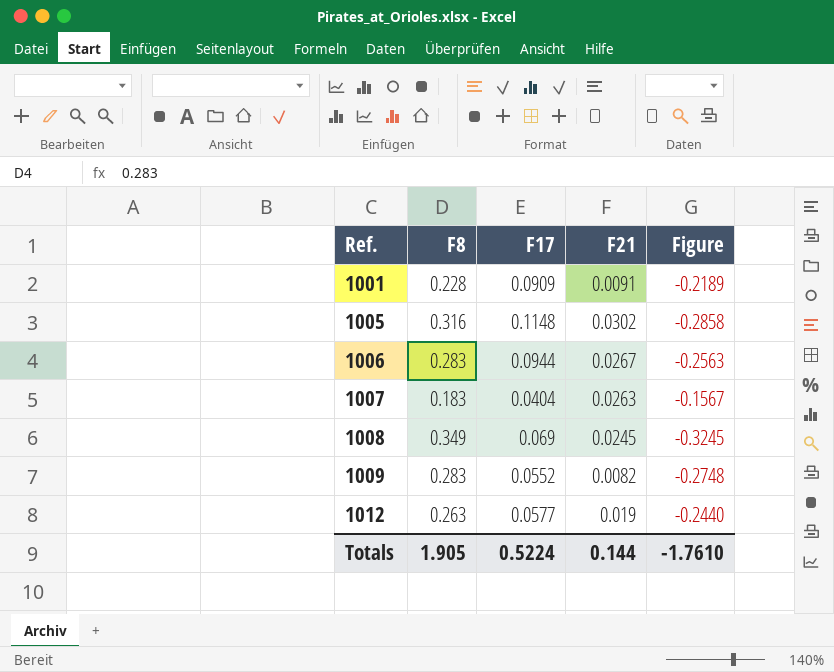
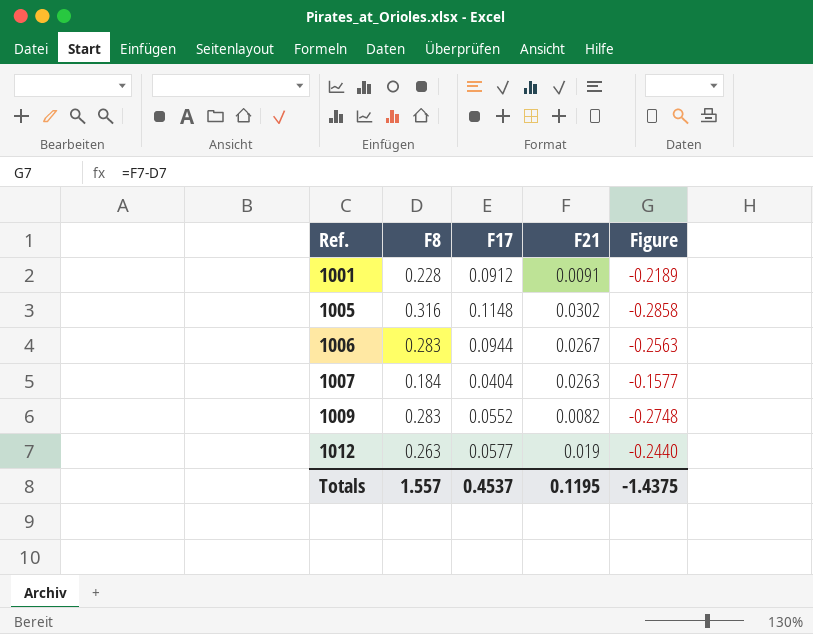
row 1008: 0.349 | 0.069 | 0.0245 | -0.3245 -> none
1001 | F17: 0.0909 -> 0.0912
1007 | F8: 0.183 -> 0.184
1007 | Figure: -0.1567 -> -0.1577
Totals | F8: 1.905 -> 1.557
Totals | F17: 0.5224 -> 0.4537
Totals | F21: 0.144 -> 0.1195
Totals | Figure: -1.7610 -> -1.4375

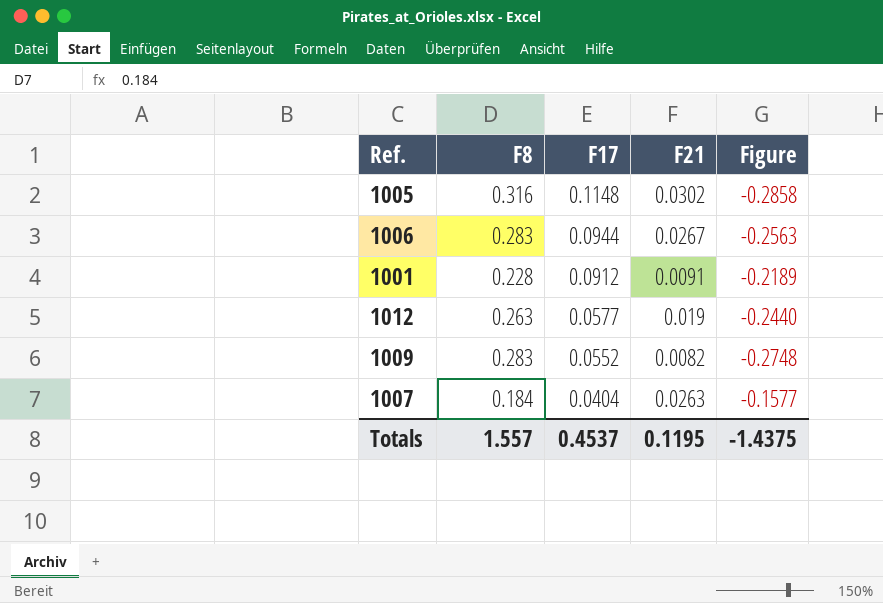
row order: Ref. ascending -> F17 descending

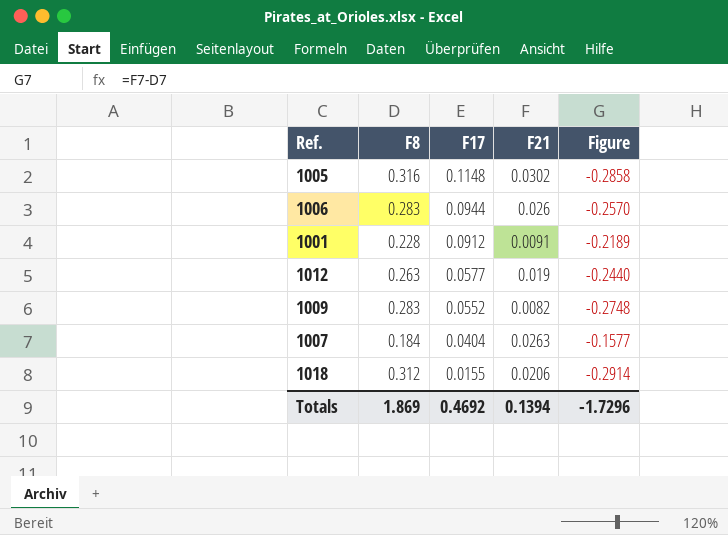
1006 | F21: 0.0267 -> 0.026
1006 | Figure: -0.2563 -> -0.2570
row 1018: none -> 0.312 | 0.0155 | 0.0206 | -0.2914
Totals | F8: 1.557 -> 1.869
Totals | F17: 0.4537 -> 0.4692
Totals | F21: 0.1195 -> 0.1394
Totals | Figure: -1.4375 -> -1.7296

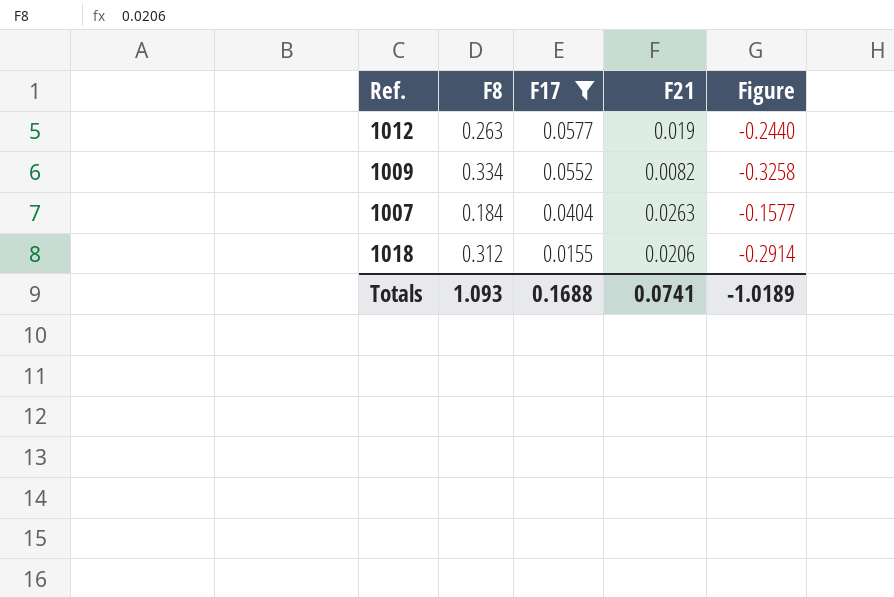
filter: none -> F17 <= 0.0577
1009 | F8: 0.283 -> 0.334
1009 | Figure: -0.2748 -> -0.3258
Totals | F8: 1.869 -> 1.093
Totals | F17: 0.4692 -> 0.1688
Totals | F21: 0.1394 -> 0.0741
Totals | Figure: -1.7296 -> -1.0189

